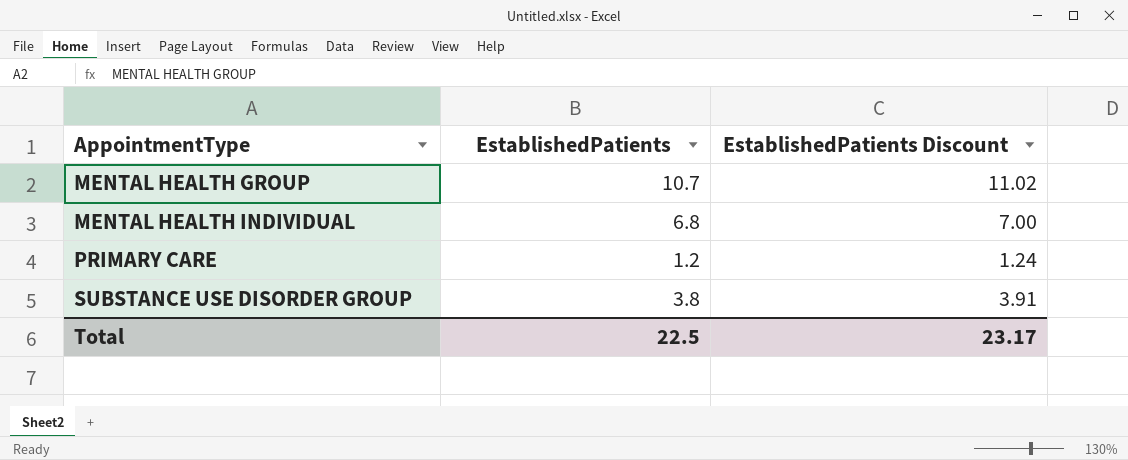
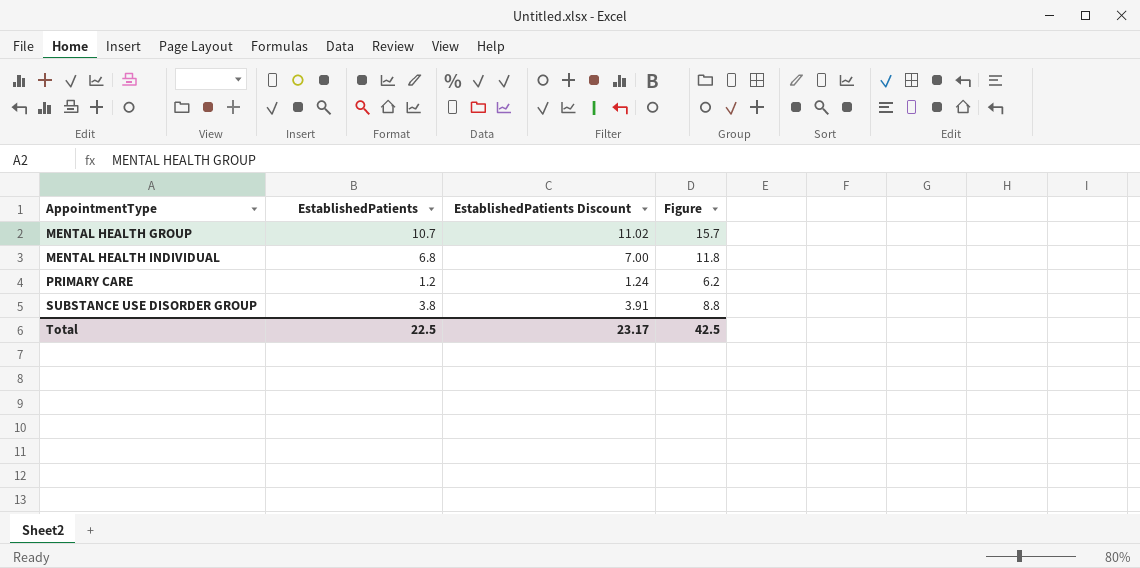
column Figure | formula: none -> [EstablishedPatients] + 5

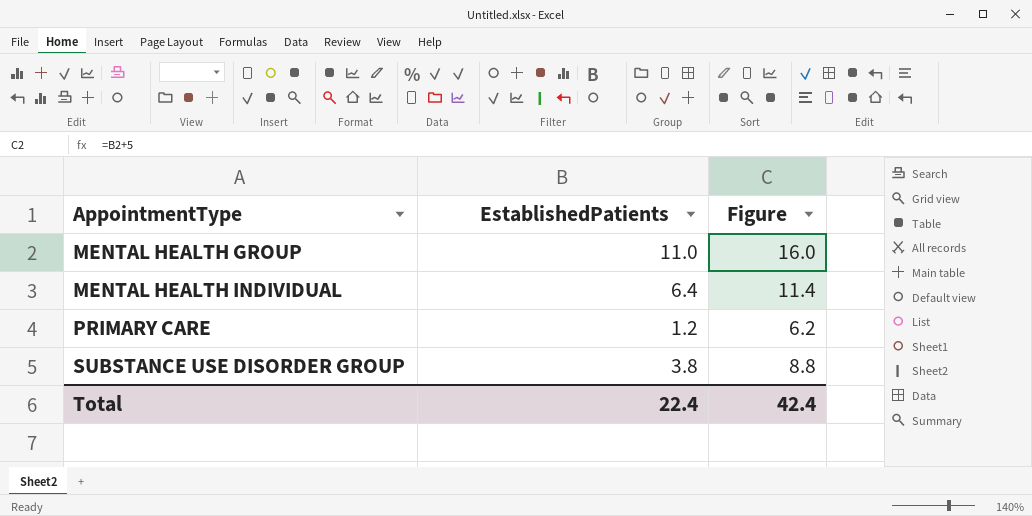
column EstablishedPatients Discount | formula: [EstablishedPatients] * 1.03 -> none
MENTAL HEALTH GROUP | EstablishedPatients: 10.7 -> 11.0
MENTAL HEALTH GROUP | Figure: 15.7 -> 16.0
MENTAL HEALTH INDIVIDUAL | EstablishedPatients: 6.8 -> 6.4
MENTAL HEALTH INDIVIDUAL | Figure: 11.8 -> 11.4
Total | EstablishedPatients: 22.5 -> 22.4
Total | Figure: 42.5 -> 42.4

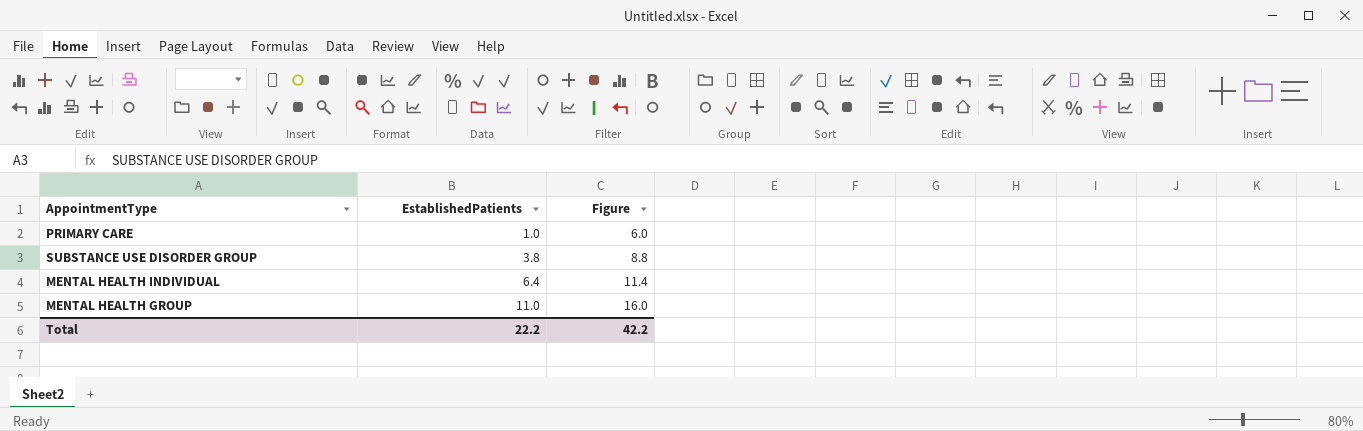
row order: AppointmentType ascending -> EstablishedPatients ascending
PRIMARY CARE | EstablishedPatients: 1.2 -> 1.0
PRIMARY CARE | Figure: 6.2 -> 6.0
Total | EstablishedPatients: 22.4 -> 22.2
Total | Figure: 42.4 -> 42.2

